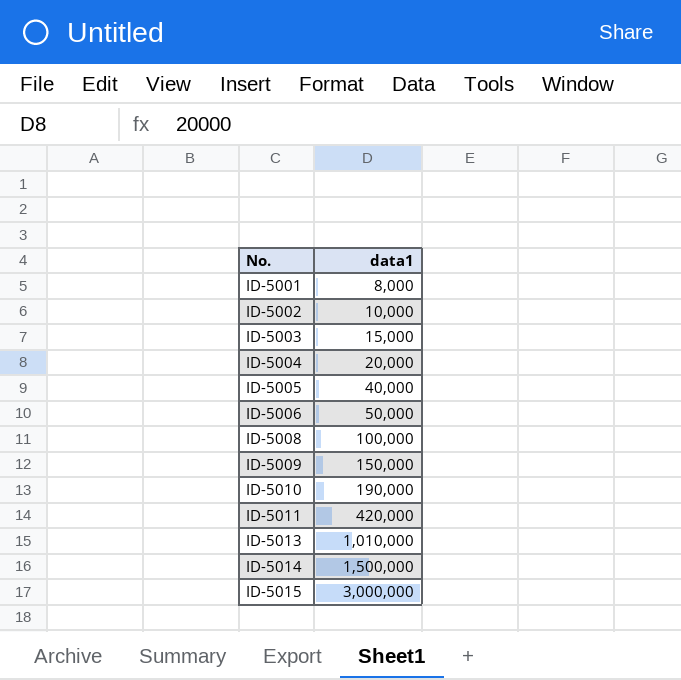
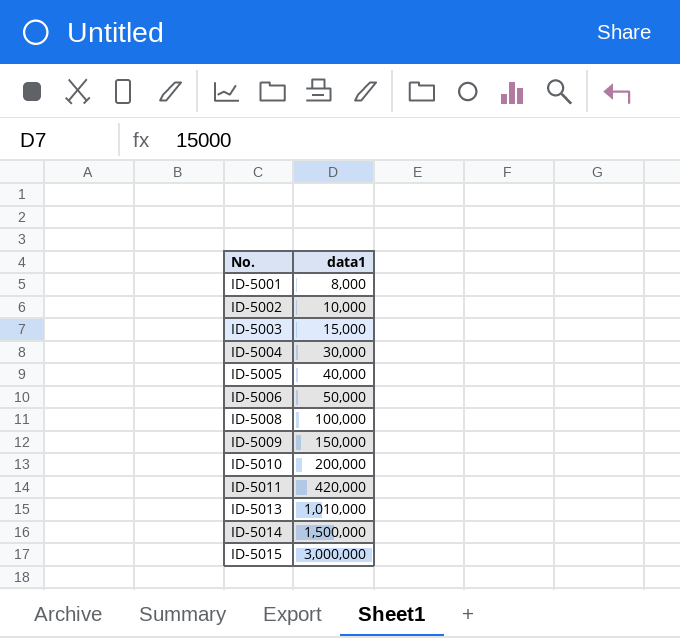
ID-5004 | data1: 20,000 -> 30,000
ID-5010 | data1: 190,000 -> 200,000

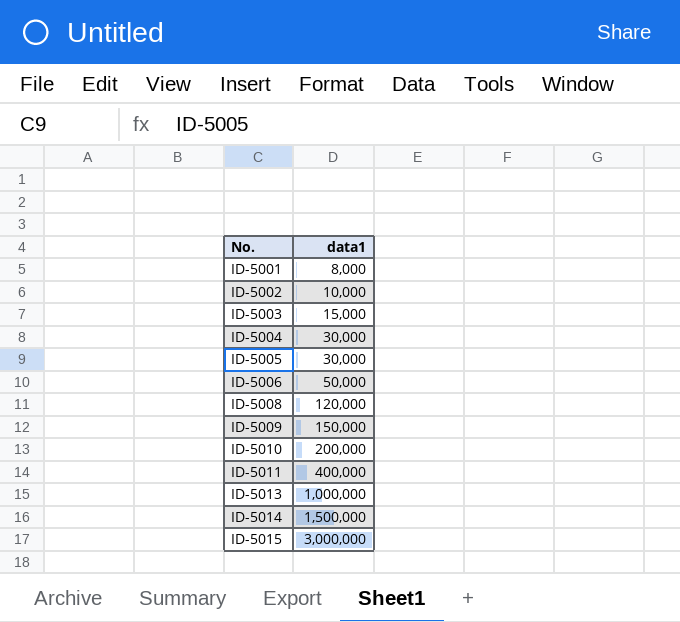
ID-5005 | data1: 40,000 -> 30,000
ID-5008 | data1: 100,000 -> 120,000
ID-5011 | data1: 420,000 -> 400,000
ID-5013 | data1: 1,010,000 -> 1,000,000

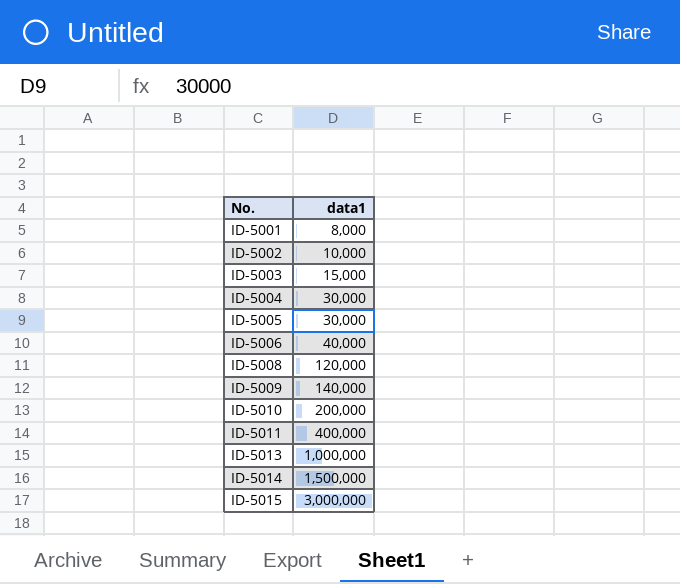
ID-5006 | data1: 50,000 -> 40,000
ID-5009 | data1: 150,000 -> 140,000

